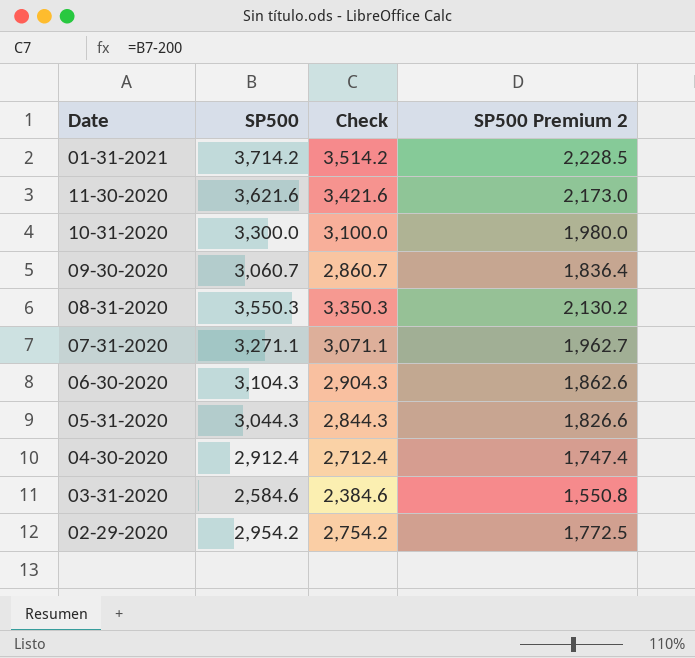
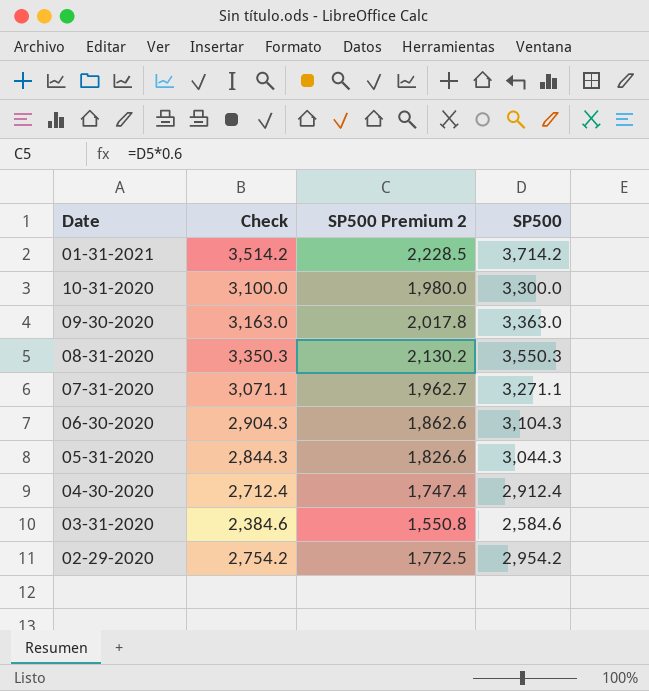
column SP500 | position: 2 -> 4
row 11-30-2020: 3,621.6 | 3,421.6 | 2,173.0 -> none
09-30-2020 | Check: 2,860.7 -> 3,163.0
09-30-2020 | SP500 Premium 2: 1,836.4 -> 2,017.8
09-30-2020 | SP500: 3,060.7 -> 3,363.0

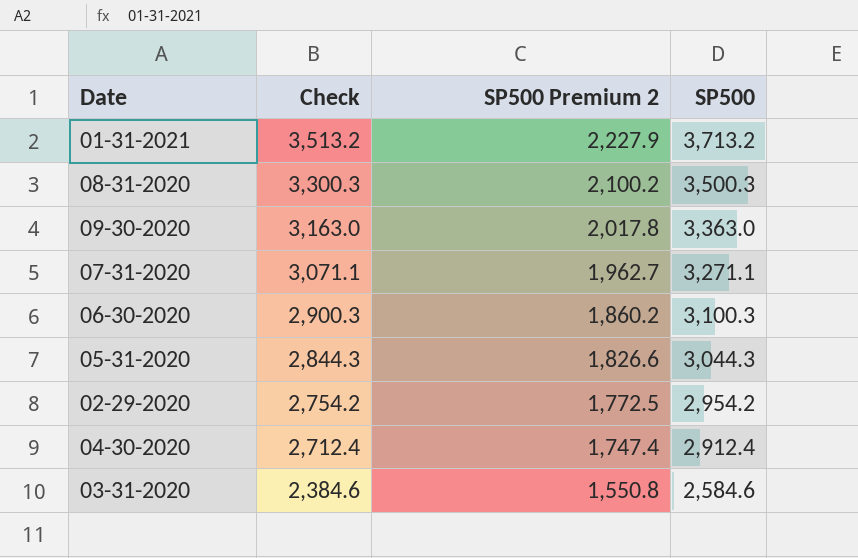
row order: Date descending -> Check descending
row 10-31-2020: 3,100.0 | 1,980.0 | 3,300.0 -> none
01-31-2021 | Check: 3,514.2 -> 3,513.2
01-31-2021 | SP500 Premium 2: 2,228.5 -> 2,227.9
01-31-2021 | SP500: 3,714.2 -> 3,713.2
08-31-2020 | Check: 3,350.3 -> 3,300.3
08-31-2020 | SP500 Premium 2: 2,130.2 -> 2,100.2
08-31-2020 | SP500: 3,550.3 -> 3,500.3
06-30-2020 | Check: 2,904.3 -> 2,900.3
06-30-2020 | SP500 Premium 2: 1,862.6 -> 1,860.2
06-30-2020 | SP500: 3,104.3 -> 3,100.3

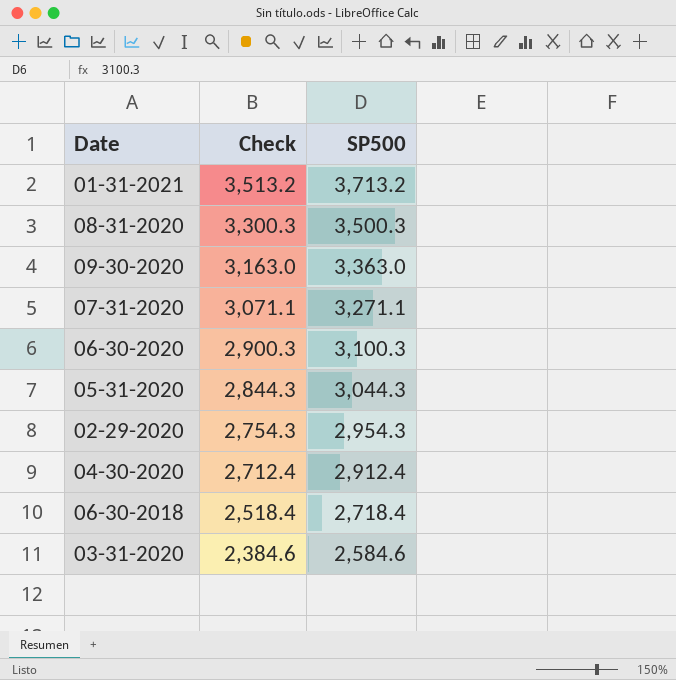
column SP500 Premium 2 | formula: [SP500] * 0.6 -> none
02-29-2020 | Check: 2,754.2 -> 2,754.3
02-29-2020 | SP500: 2,954.2 -> 2,954.3
row 06-30-2018: none -> 2,518.4 | 2,718.4

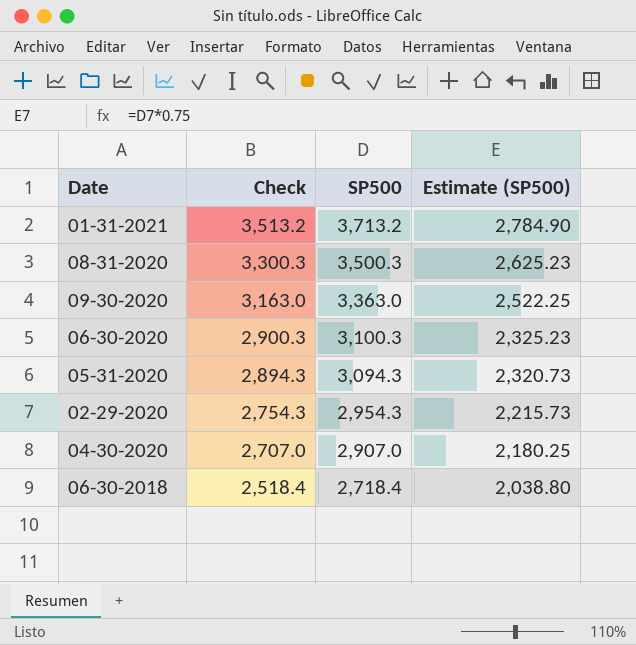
column Estimate (SP500) | formula: none -> [SP500] * 0.75
row 07-31-2020: 3,071.1 | 3,271.1 -> none
row 03-31-2020: 2,384.6 | 2,584.6 -> none
05-31-2020 | Check: 2,844.3 -> 2,894.3
05-31-2020 | SP500: 3,044.3 -> 3,094.3
04-30-2020 | Check: 2,712.4 -> 2,707.0
04-30-2020 | SP500: 2,912.4 -> 2,907.0

